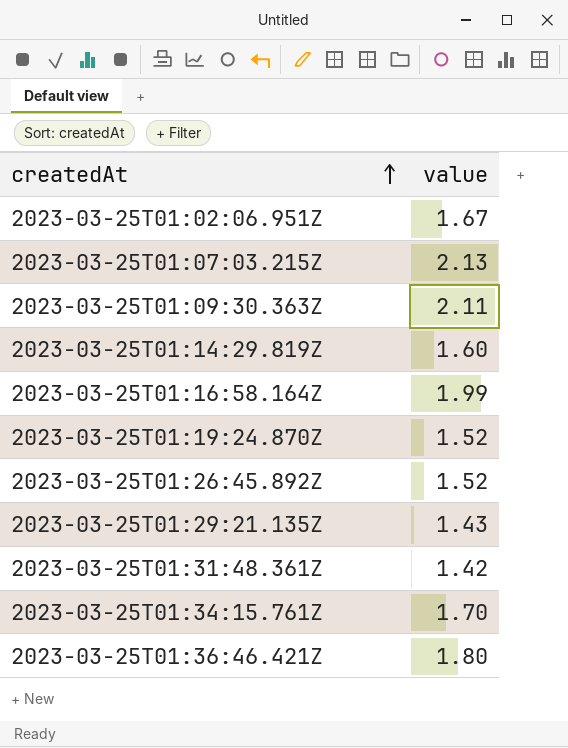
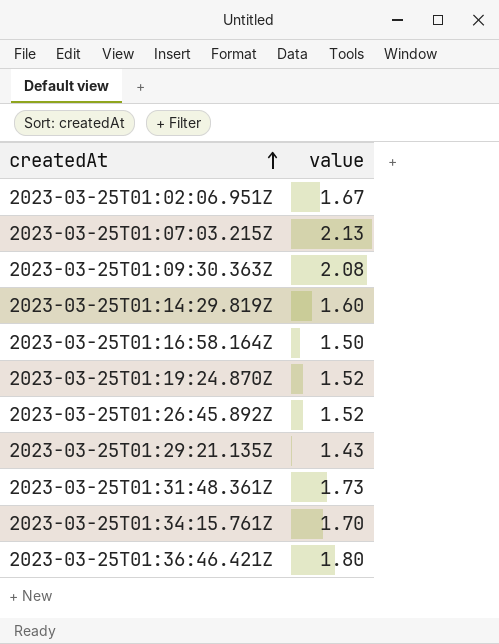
2023-03-25T01:09:30.363Z | value: 2.11 -> 2.08
2023-03-25T01:16:58.164Z | value: 1.99 -> 1.50
2023-03-25T01:31:48.361Z | value: 1.42 -> 1.73

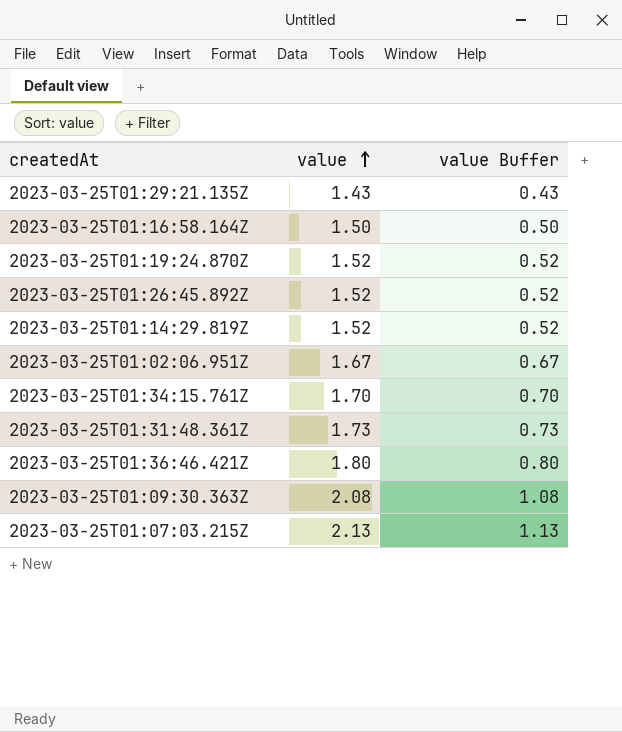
row order: createdAt ascending -> value ascending
column value Buffer | formula: none -> [value] - 1
2023-03-25T01:14:29.819Z | value: 1.60 -> 1.52

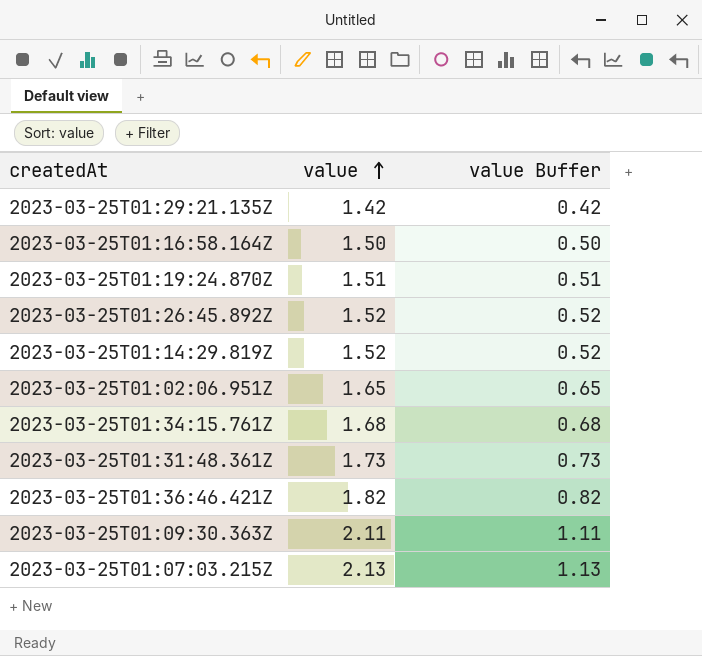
2023-03-25T01:29:21.135Z | value: 1.43 -> 1.42
2023-03-25T01:29:21.135Z | value Buffer: 0.43 -> 0.42
2023-03-25T01:19:24.870Z | value: 1.52 -> 1.51
2023-03-25T01:19:24.870Z | value Buffer: 0.52 -> 0.51
2023-03-25T01:02:06.951Z | value: 1.67 -> 1.65
2023-03-25T01:02:06.951Z | value Buffer: 0.67 -> 0.65
2023-03-25T01:34:15.761Z | value: 1.70 -> 1.68
2023-03-25T01:34:15.761Z | value Buffer: 0.70 -> 0.68
2023-03-25T01:36:46.421Z | value: 1.80 -> 1.82
2023-03-25T01:36:46.421Z | value Buffer: 0.80 -> 0.82
2023-03-25T01:09:30.363Z | value: 2.08 -> 2.11
2023-03-25T01:09:30.363Z | value Buffer: 1.08 -> 1.11

